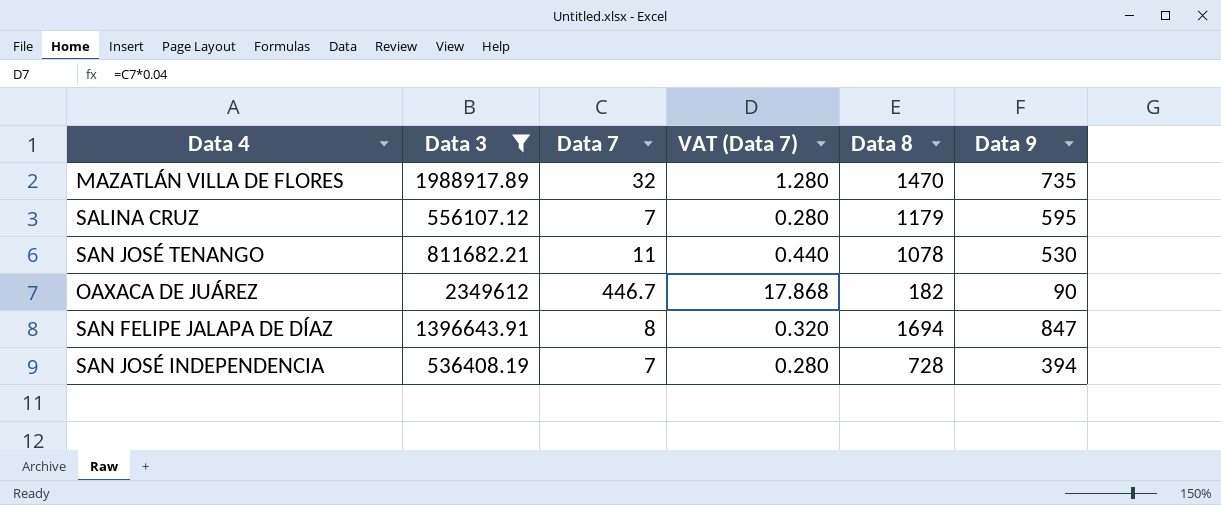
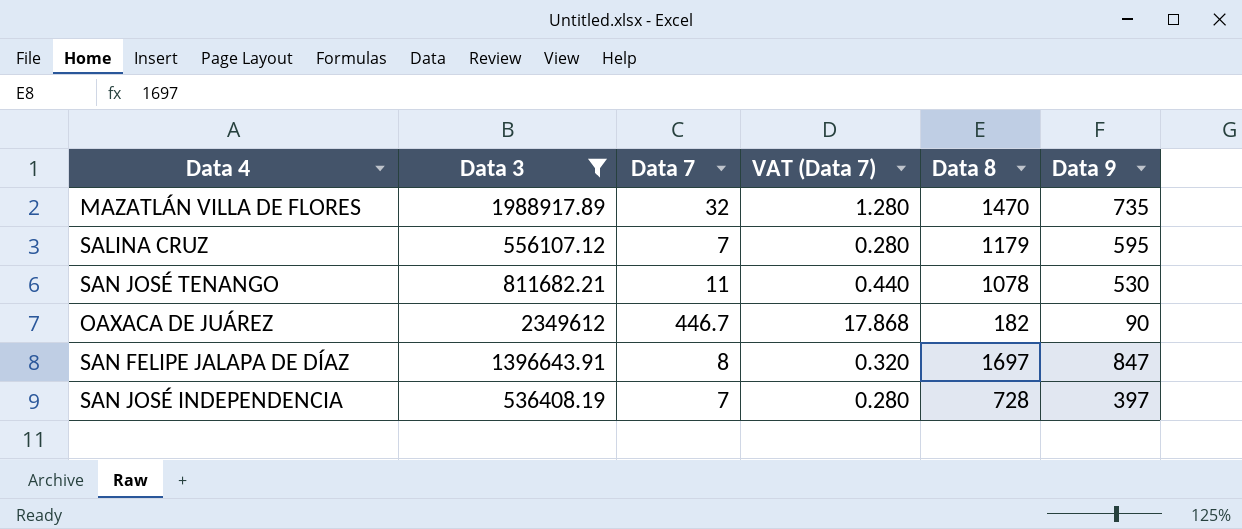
SAN FELIPE JALAPA DE DÍAZ | Data 8: 1694 -> 1697
SAN JOSÉ INDEPENDENCIA | Data 9: 394 -> 397

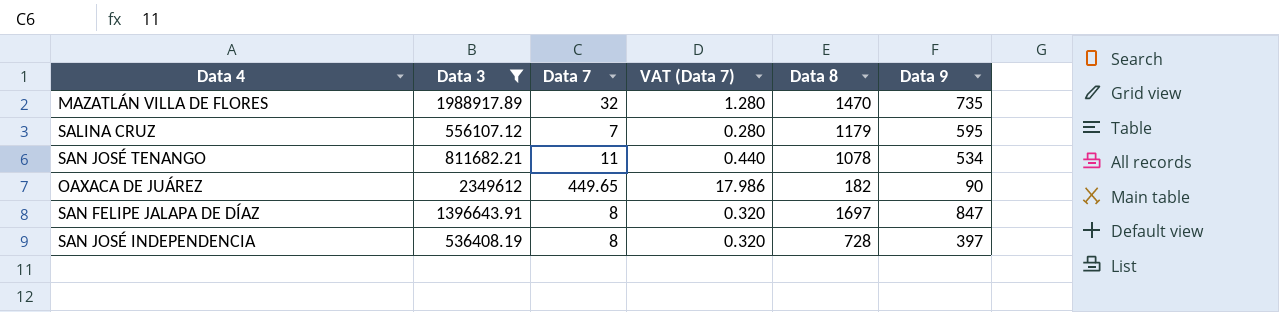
SAN JOSÉ TENANGO | Data 9: 530 -> 534
OAXACA DE JUÁREZ | Data 7: 446.7 -> 449.65
OAXACA DE JUÁREZ | VAT (Data 7): 17.868 -> 17.986
SAN JOSÉ INDEPENDENCIA | Data 7: 7 -> 8
SAN JOSÉ INDEPENDENCIA | VAT (Data 7): 0.280 -> 0.320

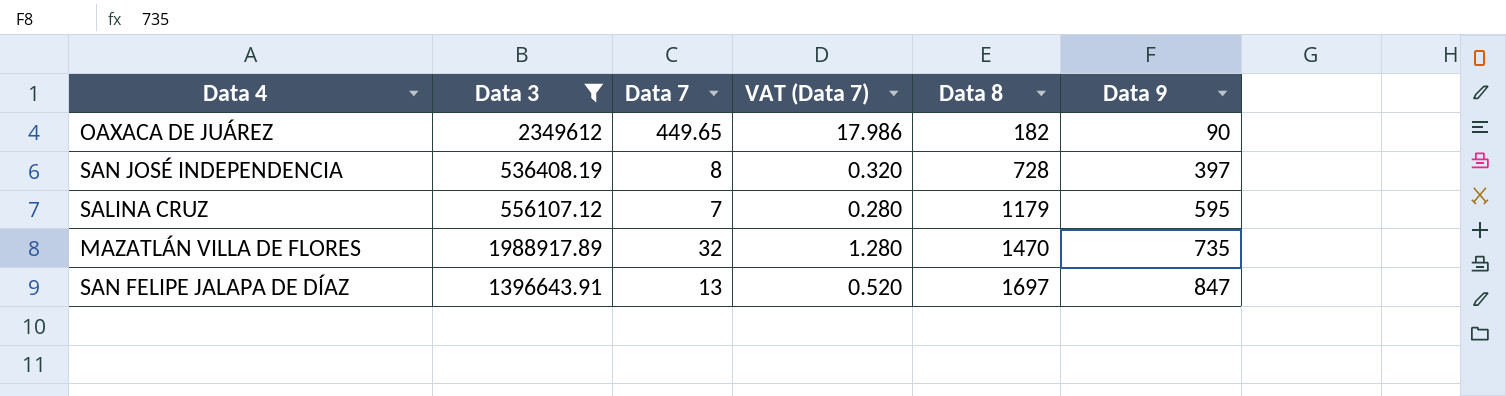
row order: none -> Data 8 ascending
row SAN JOSÉ TENANGO: 811682.21 | 11 | 0.440 | 1078 | 534 -> none
SAN FELIPE JALAPA DE DÍAZ | Data 7: 8 -> 13
SAN FELIPE JALAPA DE DÍAZ | VAT (Data 7): 0.320 -> 0.520

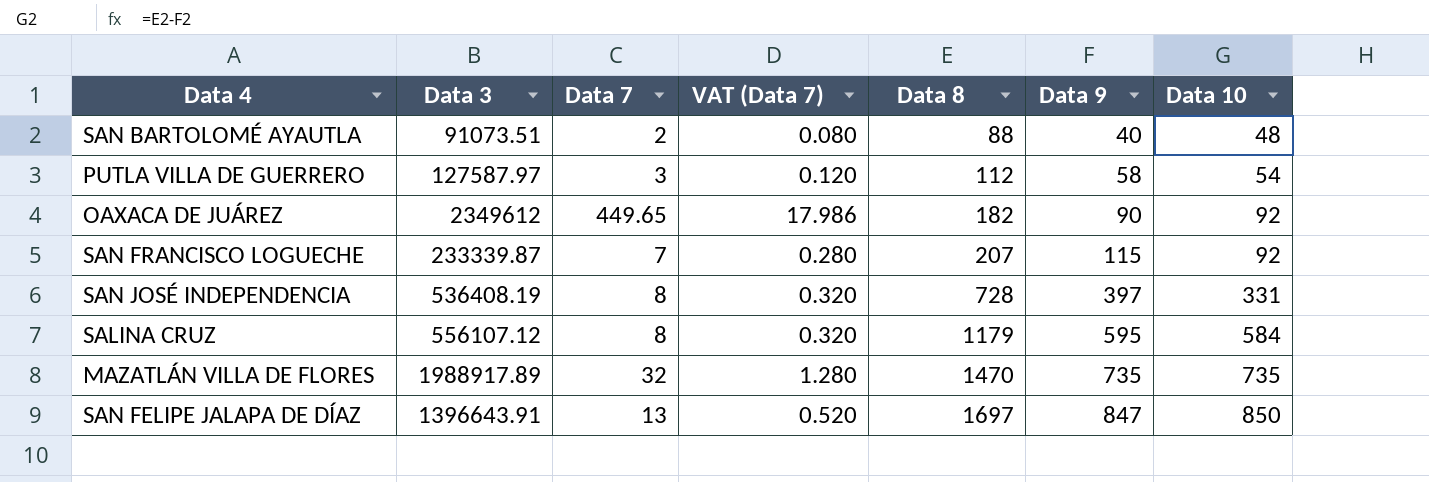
filter: Data 3 >= 536408.19 -> none
column Data 10 | formula: none -> [Data 8] - [Data 9]
SALINA CRUZ | Data 7: 7 -> 8
SALINA CRUZ | VAT (Data 7): 0.280 -> 0.320

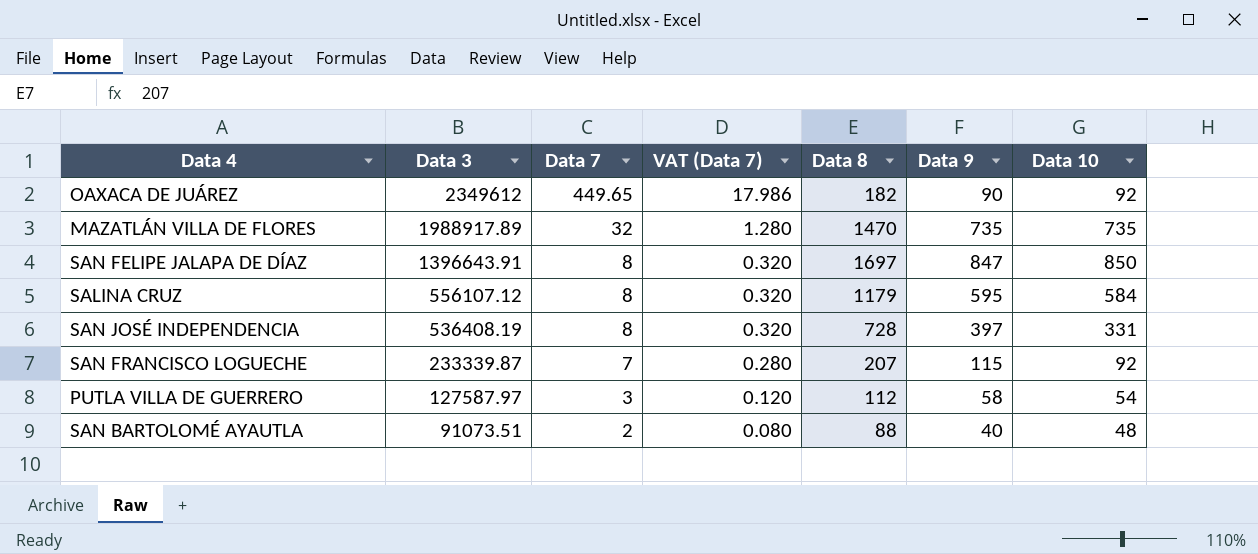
row order: Data 8 ascending -> Data 3 descending
SAN FELIPE JALAPA DE DÍAZ | Data 7: 13 -> 8
SAN FELIPE JALAPA DE DÍAZ | VAT (Data 7): 0.520 -> 0.320

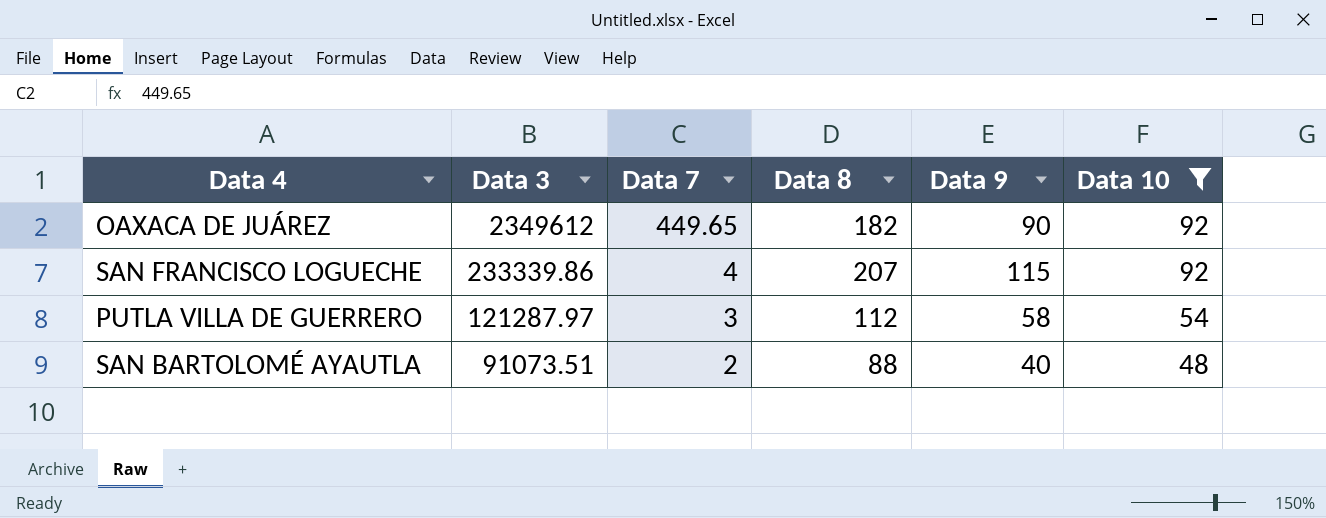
filter: none -> Data 10 <= 92
column VAT (Data 7) | formula: [Data 7] * 0.04 -> none
SAN FRANCISCO LOGUECHE | Data 3: 233339.87 -> 233339.86
SAN FRANCISCO LOGUECHE | Data 7: 7 -> 4
PUTLA VILLA DE GUERRERO | Data 3: 127587.97 -> 121287.97

